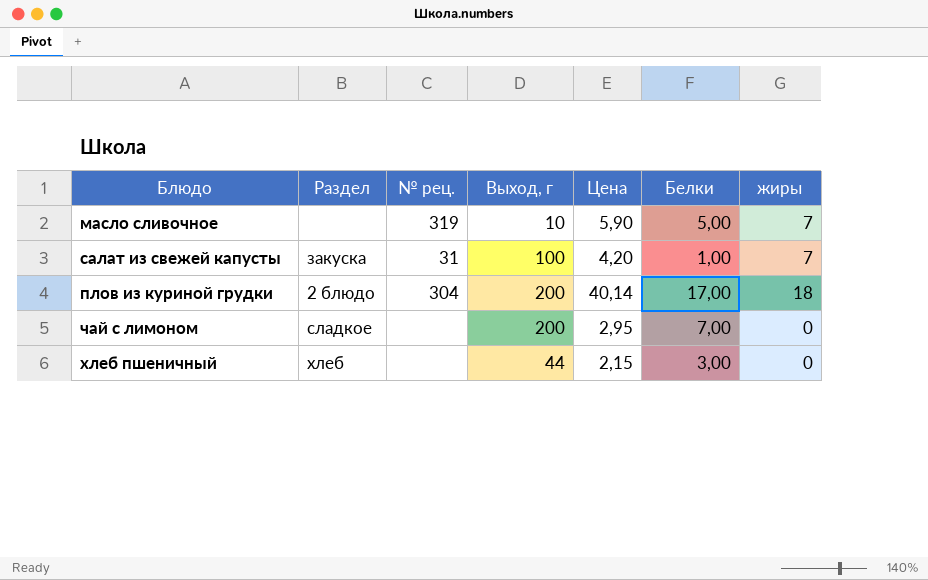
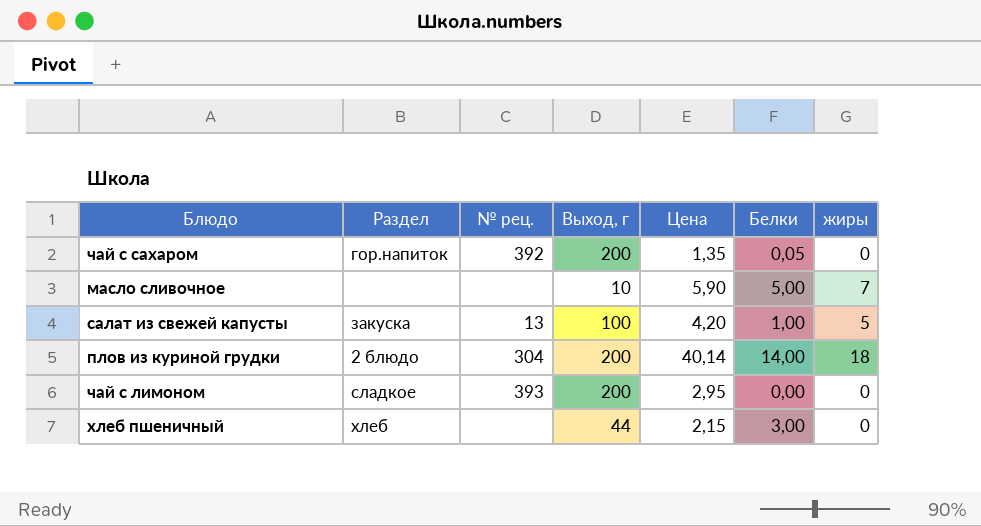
row чай с сахаром: none -> гор.напиток | 392 | 200 | 1,35 | 0,05 | 0
масло сливочное | № рец.: 319 -> none
салат из свежей капусты | № рец.: 31 -> 13
салат из свежей капусты | жиры: 7 -> 5
плов из куриной грудки | Белки: 17,00 -> 14,00
чай с лимоном | № рец.: none -> 393
чай с лимоном | Белки: 7,00 -> 0,00

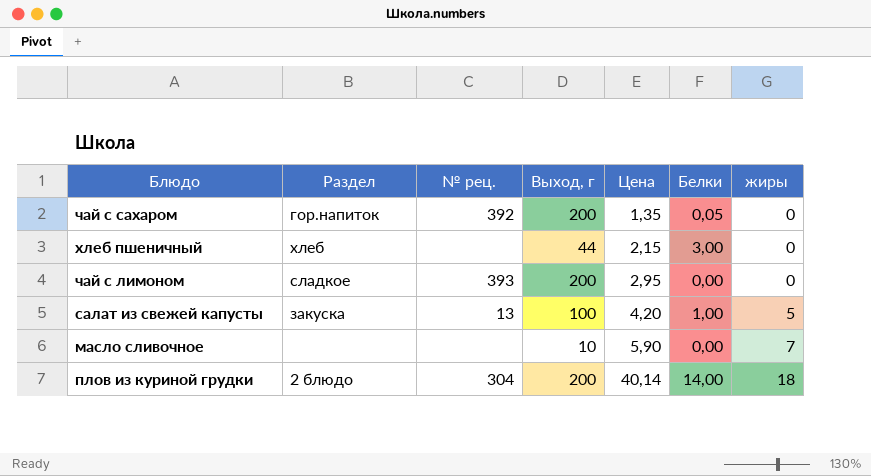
row order: none -> Цена ascending
масло сливочное | Белки: 5,00 -> 0,00

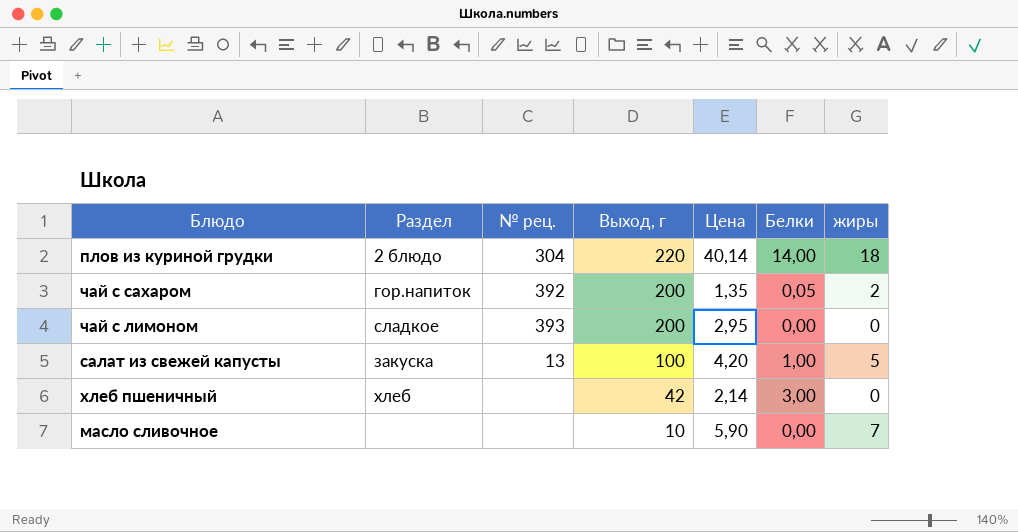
row order: Цена ascending -> Выход, г descending
плов из куриной грудки | Выход, г: 200 -> 220
чай с сахаром | жиры: 0 -> 2
хлеб пшеничный | Выход, г: 44 -> 42
хлеб пшеничный | Цена: 2,15 -> 2,14

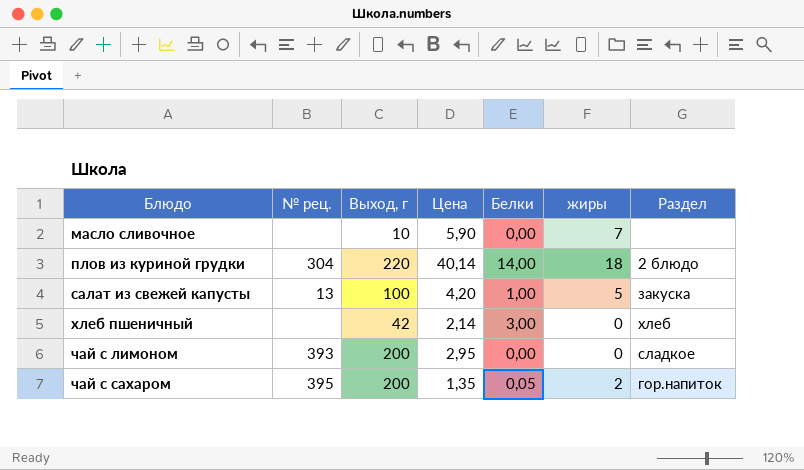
row order: Выход, г descending -> Блюдо ascending
column Раздел | position: 2 -> 7
чай с сахаром | № рец.: 392 -> 395

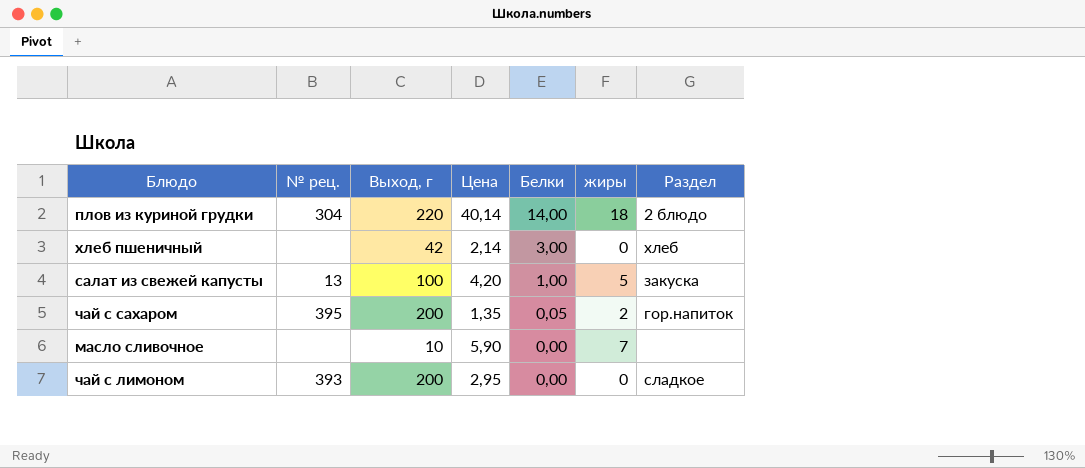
row order: Блюдо ascending -> Белки descending

